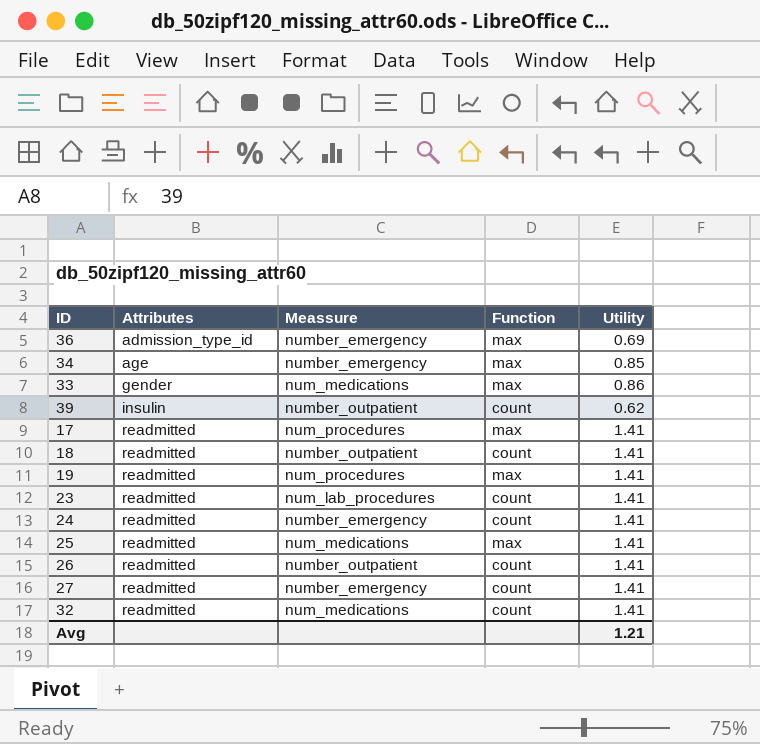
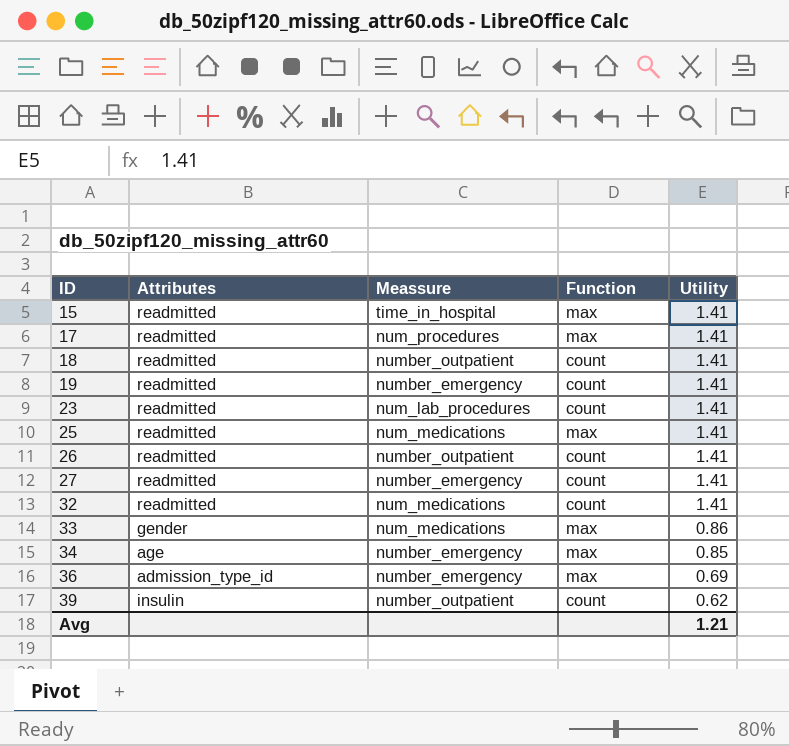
row order: Attributes ascending -> ID ascending
row 24: readmitted | number_emergency | count | 1.41 -> none
row 15: none -> readmitted | time_in_hospital | max | 1.41
19 | Meassure: num_procedures -> number_emergency
19 | Function: max -> count

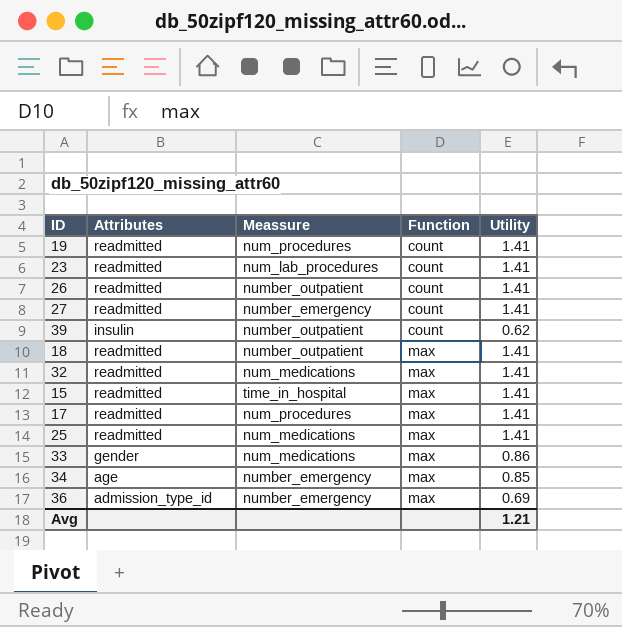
row order: ID ascending -> Function ascending
19 | Meassure: number_emergency -> num_procedures
18 | Function: count -> max
32 | Function: count -> max

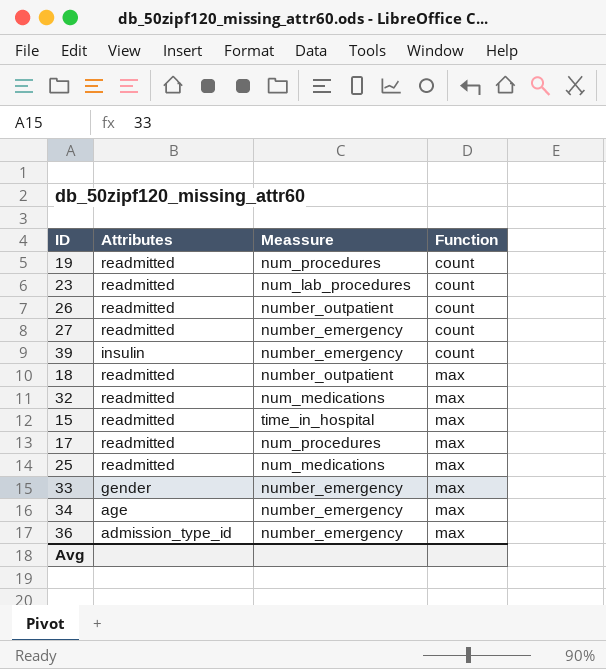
column Utility | position: 5 -> none
39 | Meassure: number_outpatient -> number_emergency
33 | Meassure: num_medications -> number_emergency

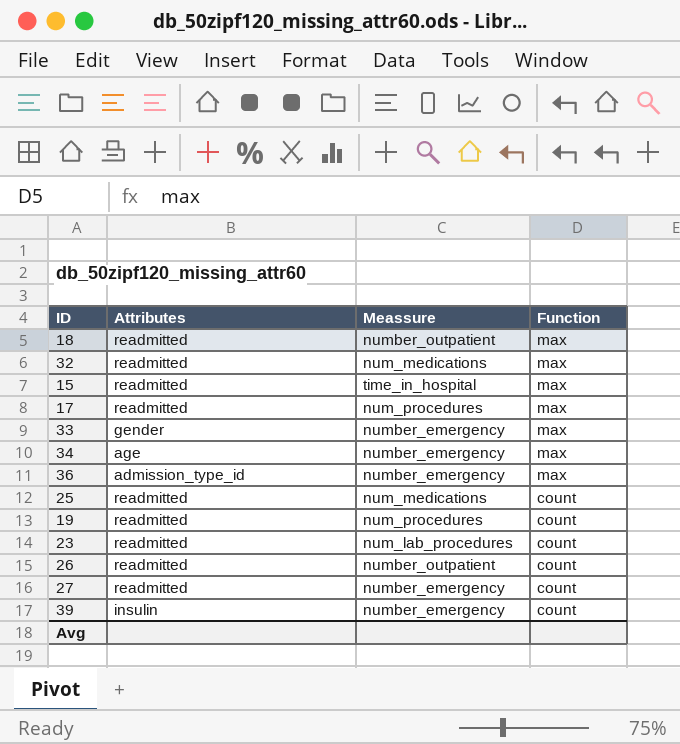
row order: Function ascending -> Function descending
25 | Function: max -> count

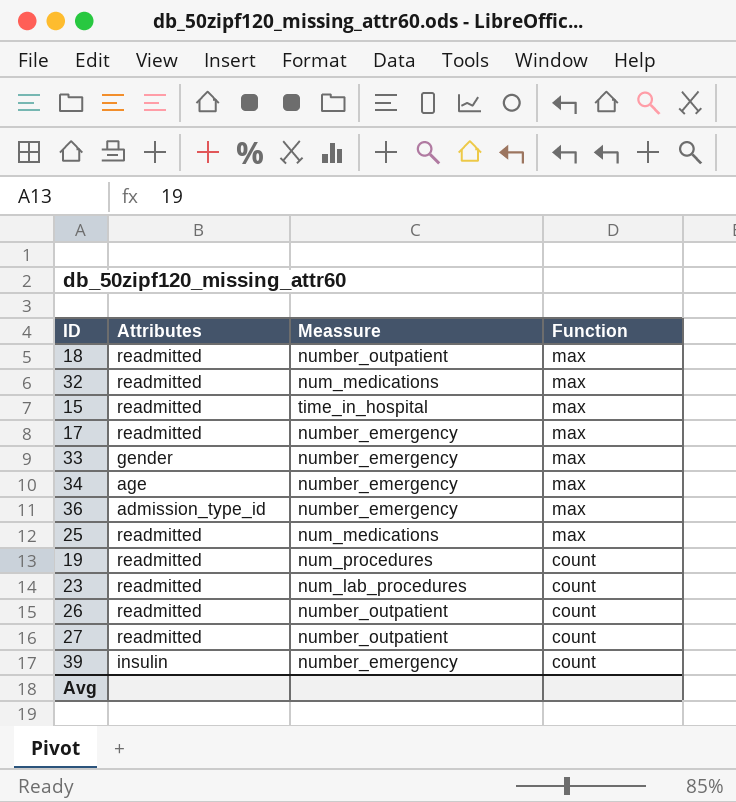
17 | Meassure: num_procedures -> number_emergency
25 | Function: count -> max
27 | Meassure: number_emergency -> number_outpatient

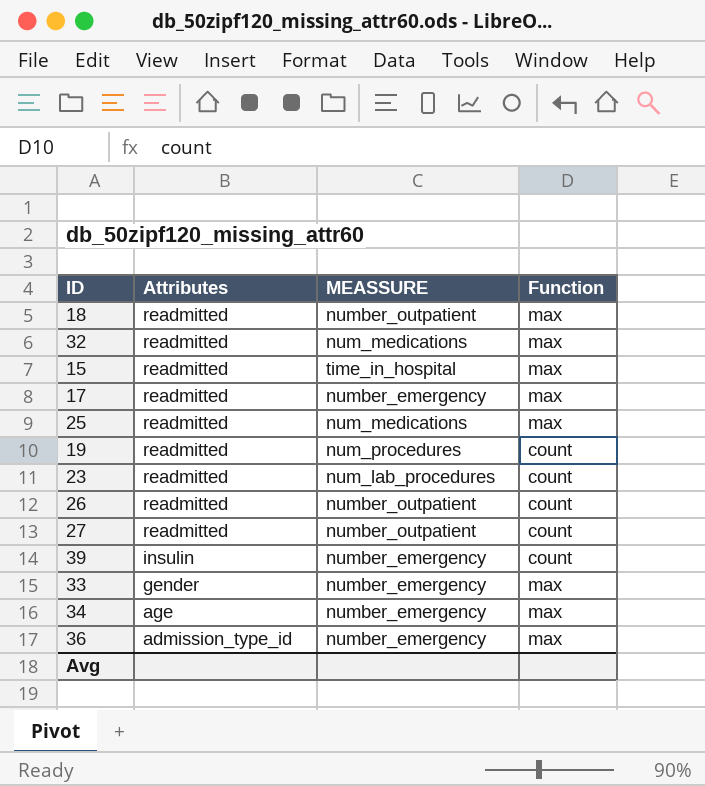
row order: Function descending -> Attributes descending
column name: Meassure -> MEASSURE

